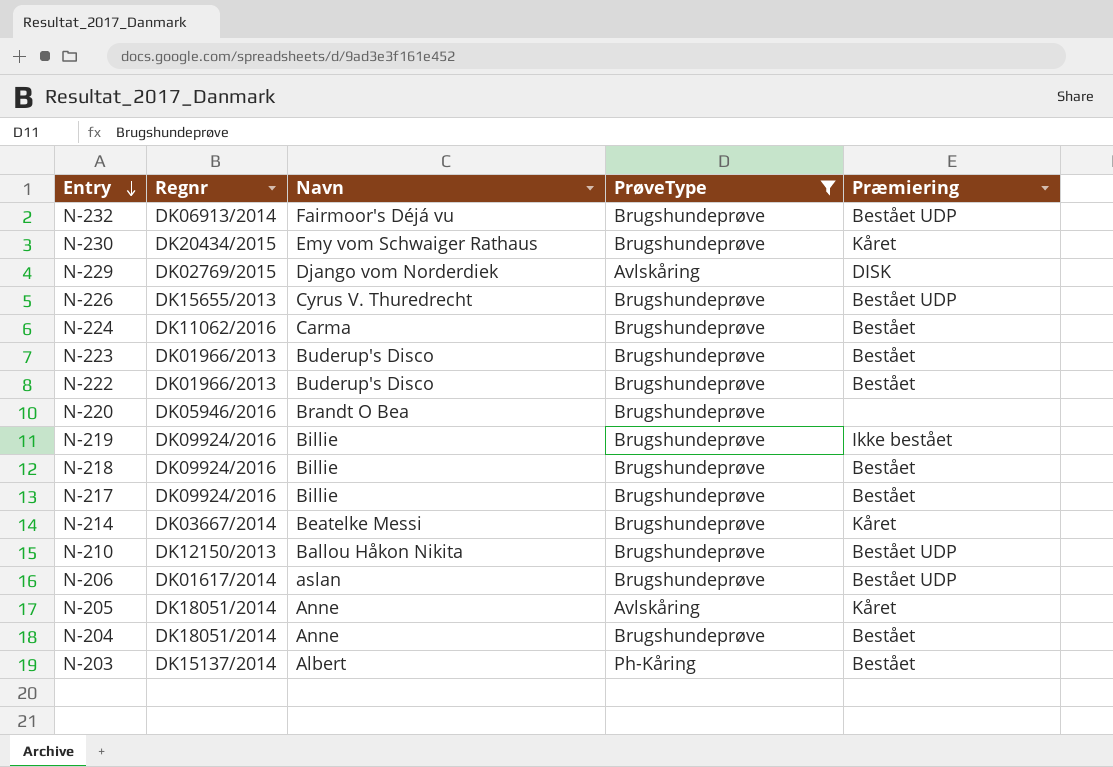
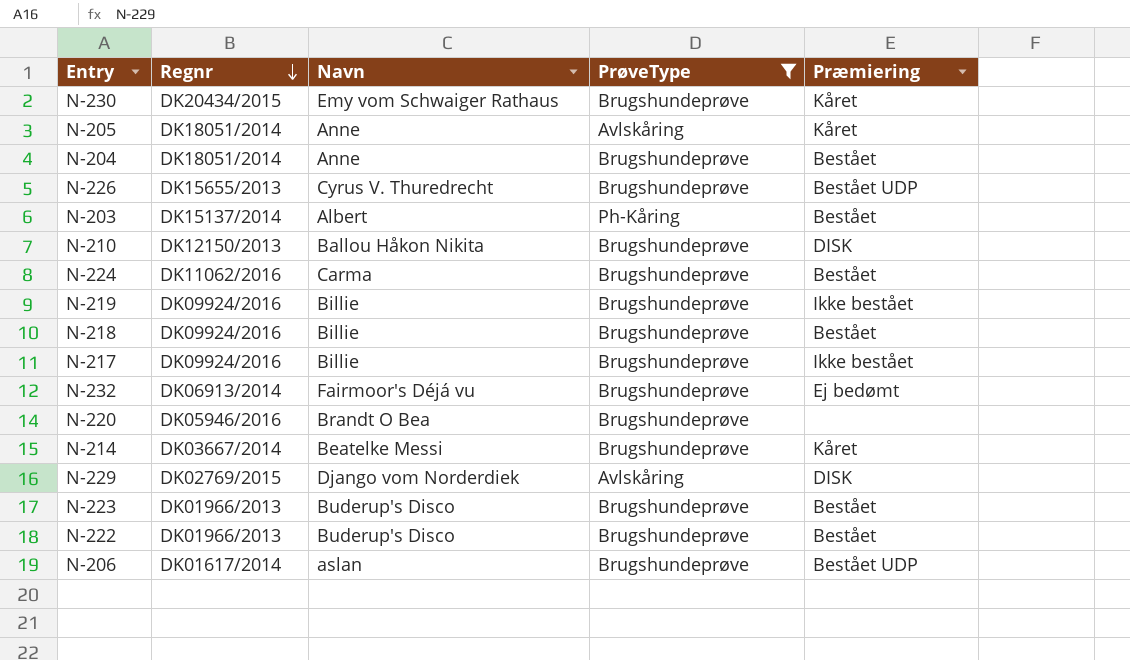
row order: Entry descending -> Regnr descending
N-210 | Præmiering: Bestået UDP -> DISK
N-217 | Præmiering: Bestået -> Ikke bestået
N-232 | Præmiering: Bestået UDP -> Ej bedømt

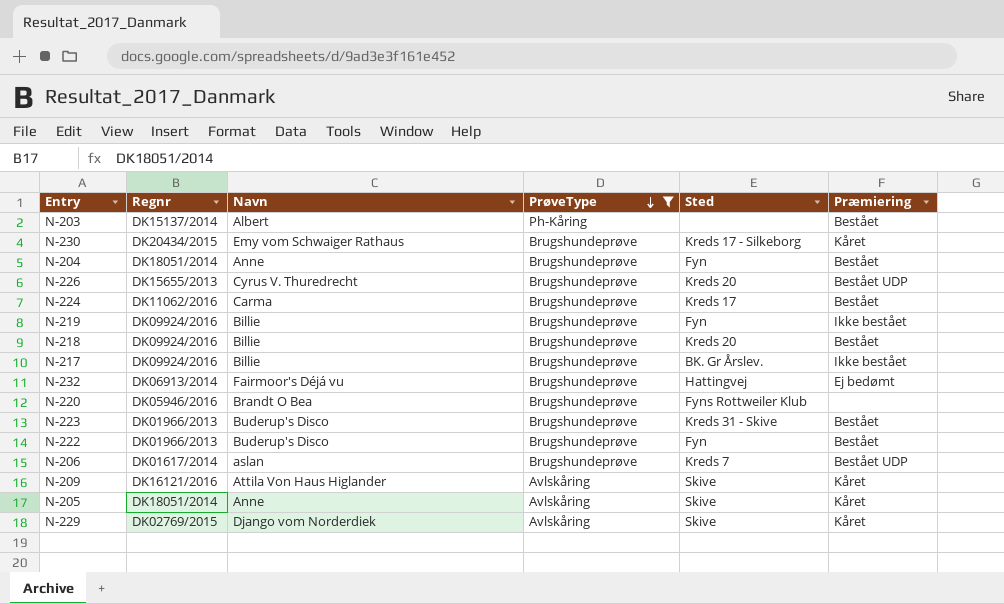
row order: Regnr descending -> PrøveType descending
column Sted | position: none -> 5
row N-210: DK12150/2013 | Ballou Håkon Nikita | Brugshundeprøve | DISK -> none
row N-214: DK03667/2014 | Beatelke Messi | Brugshundeprøve | Kåret -> none
row N-209: none -> DK16121/2016 | Attila Von Haus Higlander | Avlskåring | Skive | Kåret
N-229 | Præmiering: DISK -> Kåret

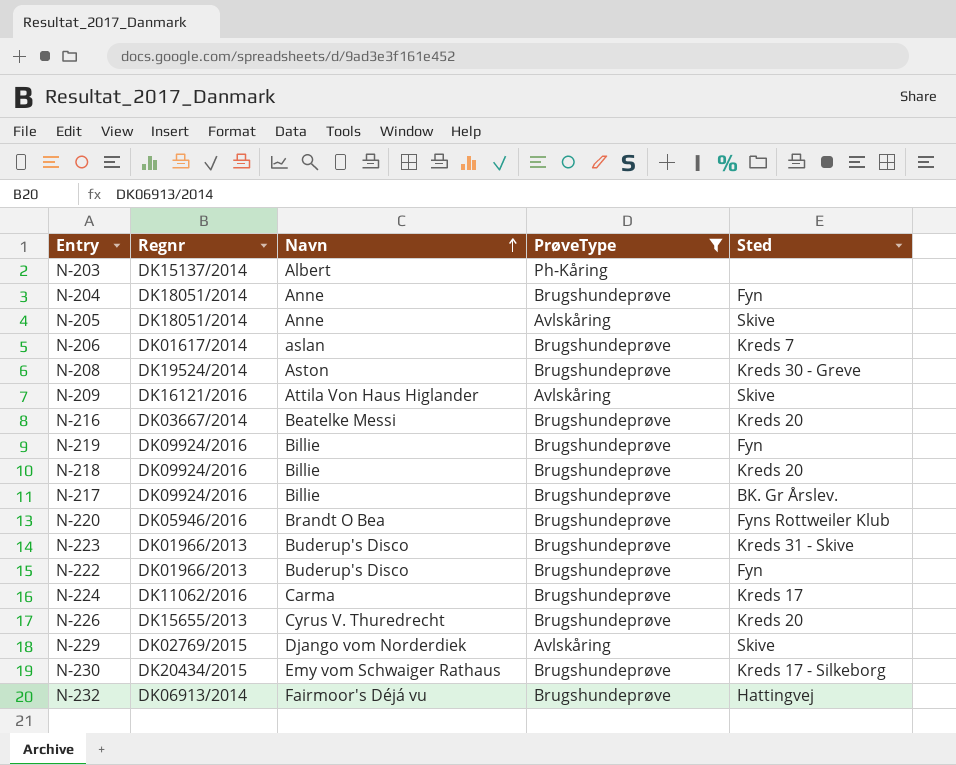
row order: PrøveType descending -> Navn ascending
column Præmiering | position: 6 -> none
row N-208: none -> DK19524/2014 | Aston | Brugshundeprøve | Kreds 30 - Greve
row N-216: none -> DK03667/2014 | Beatelke Messi | Brugshundeprøve | Kreds 20

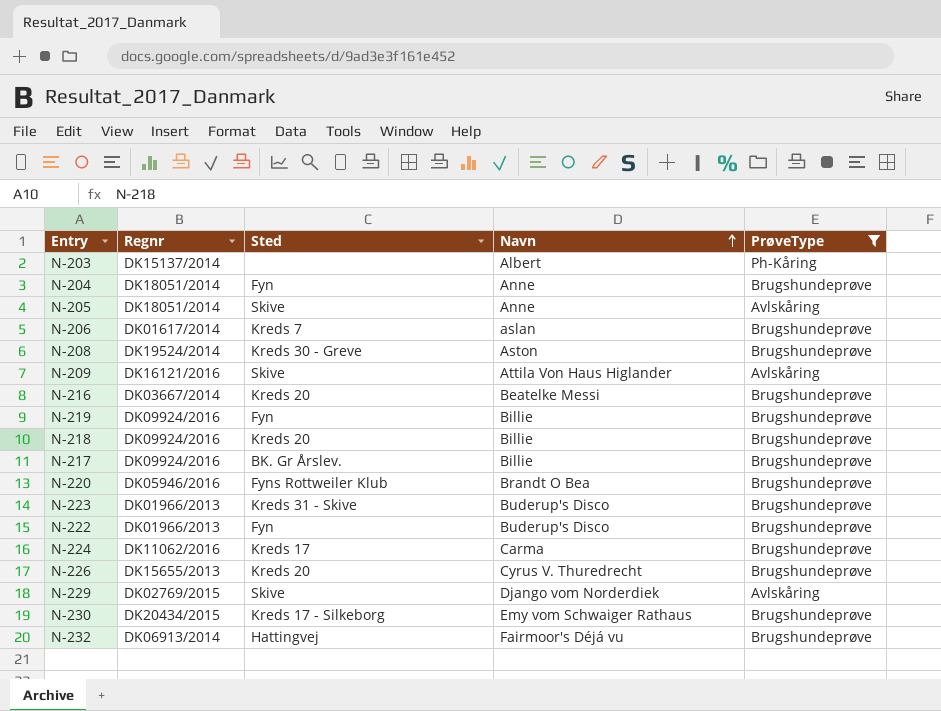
column Sted | position: 5 -> 3

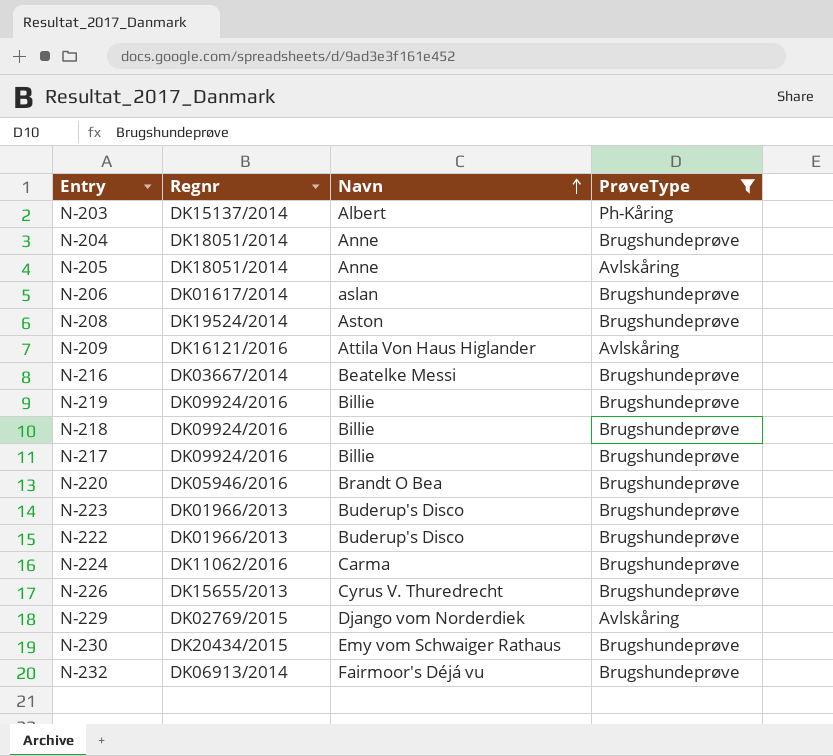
column Sted | position: 3 -> none

